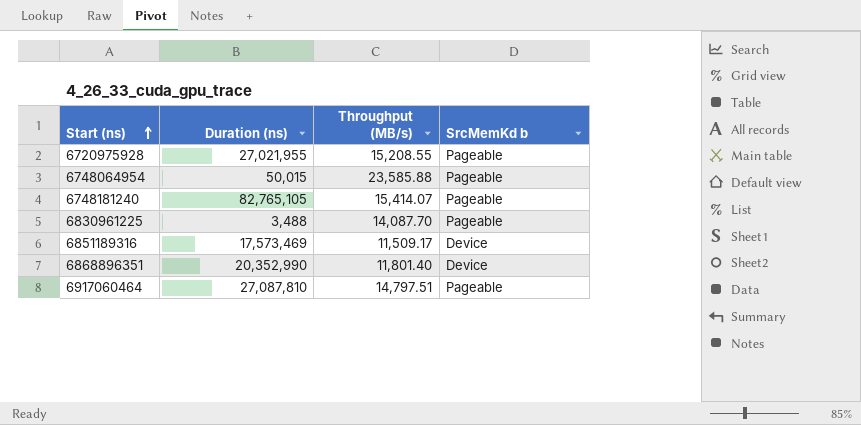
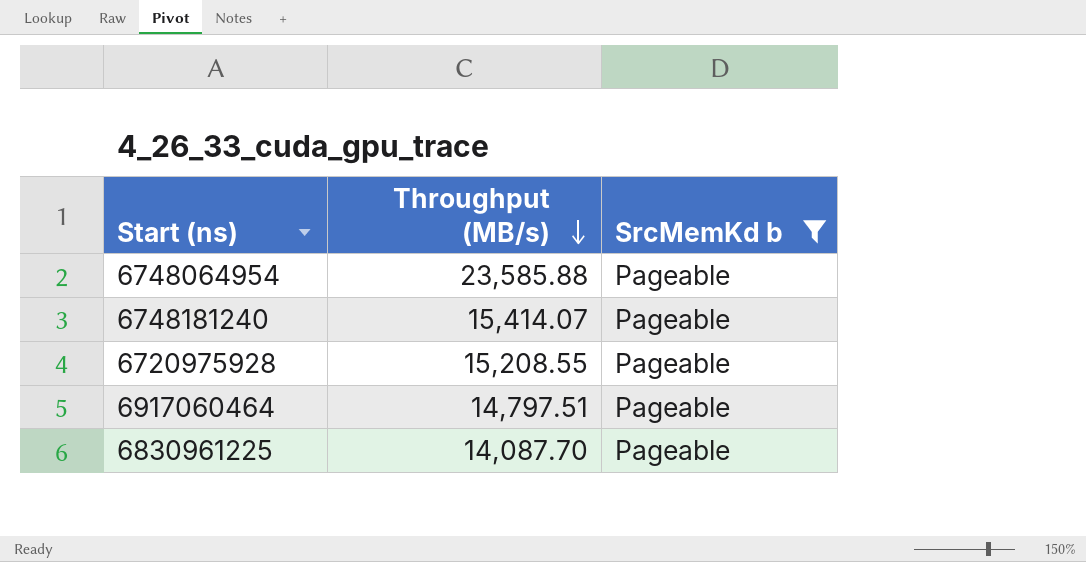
filter: none -> SrcMemKd b = Pageable
row order: Start (ns) ascending -> Throughput (MB/s) descending
column Duration (ns) | position: 2 -> none

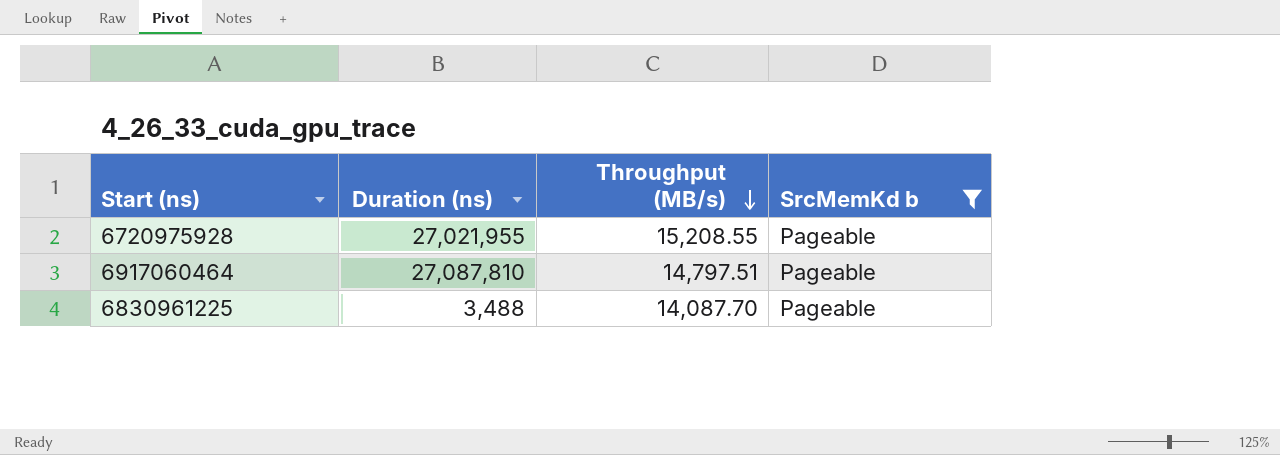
column Duration (ns) | position: none -> 2
row 6748064954: 23,585.88 | Pageable -> none
row 6748181240: 15,414.07 | Pageable -> none

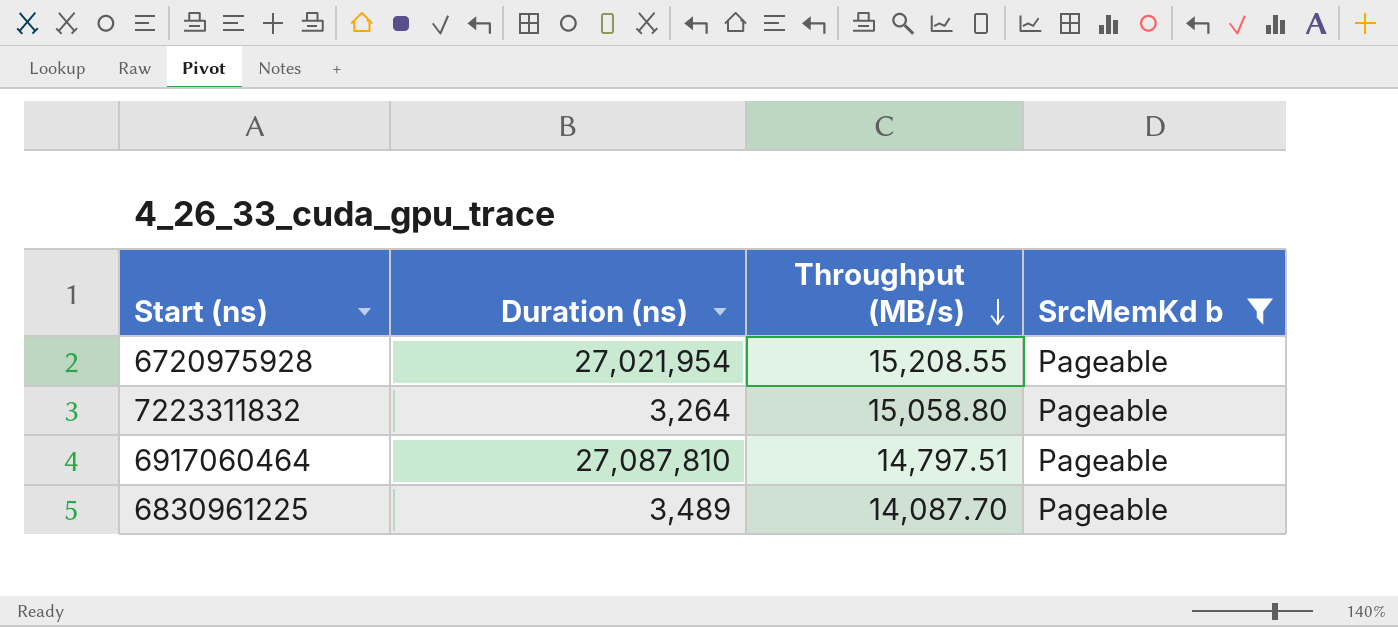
6720975928 | Duration (ns): 27,021,955 -> 27,021,954
row 7223311832: none -> 3,264 | 15,058.80 | Pageable
6830961225 | Duration (ns): 3,488 -> 3,489

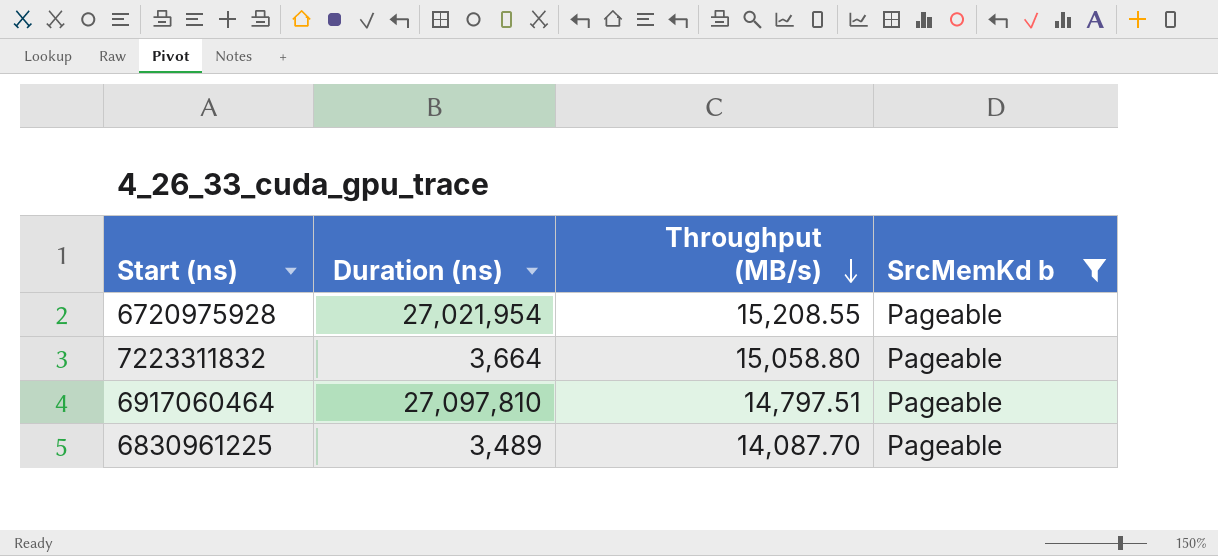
7223311832 | Duration (ns): 3,264 -> 3,664
6917060464 | Duration (ns): 27,087,810 -> 27,097,810

